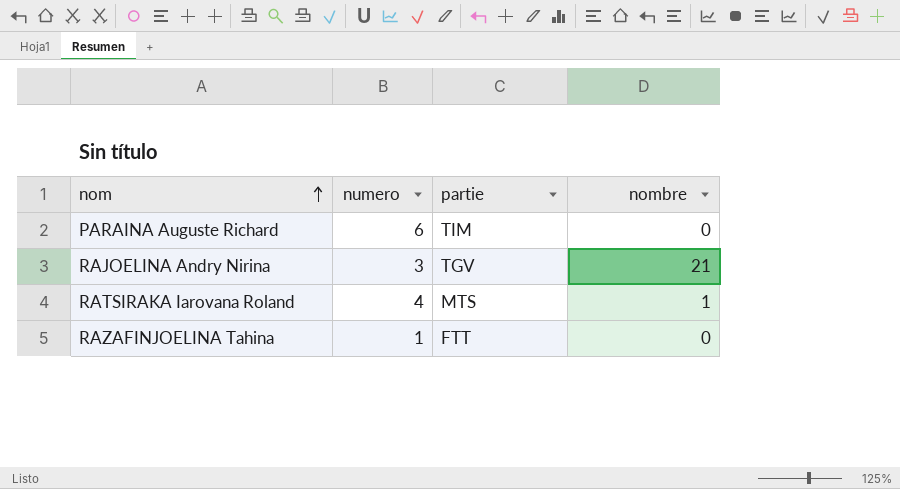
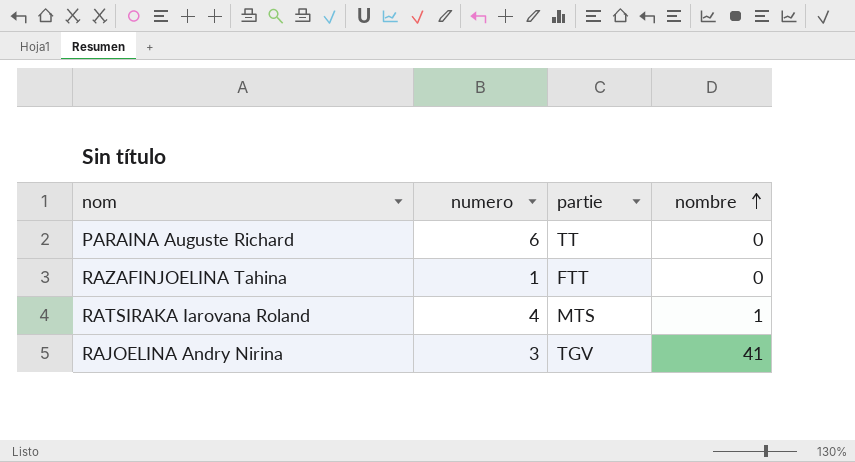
row order: nom ascending -> nombre ascending
PARAINA Auguste Richard | partie: TIM -> TT
RAJOELINA Andry Nirina | nombre: 21 -> 41

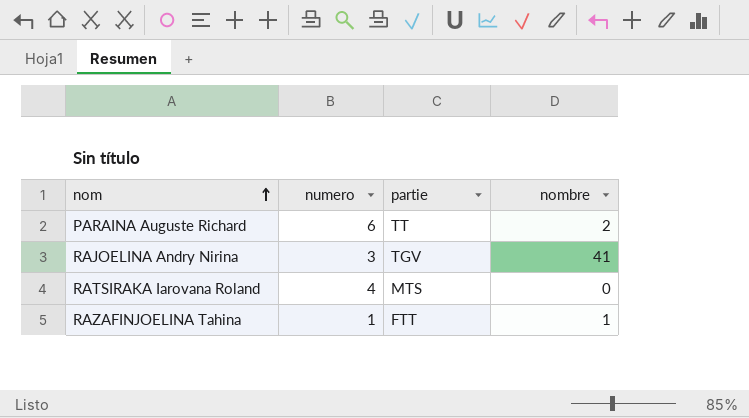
row order: nombre ascending -> nom ascending
PARAINA Auguste Richard | nombre: 0 -> 2
RATSIRAKA Iarovana Roland | nombre: 1 -> 0
RAZAFINJOELINA Tahina | nombre: 0 -> 1

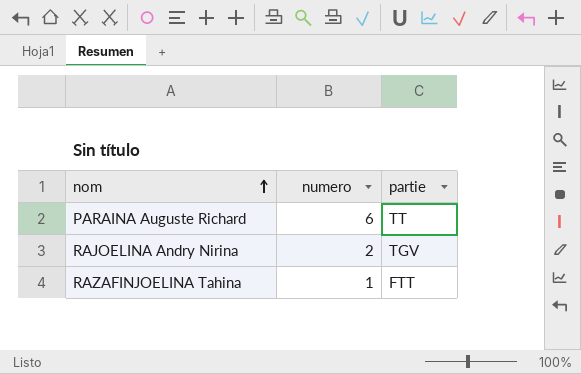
column nombre | position: 4 -> none
row RATSIRAKA Iarovana Roland: 4 | MTS | 0 -> none
RAJOELINA Andry Nirina | numero: 3 -> 2

